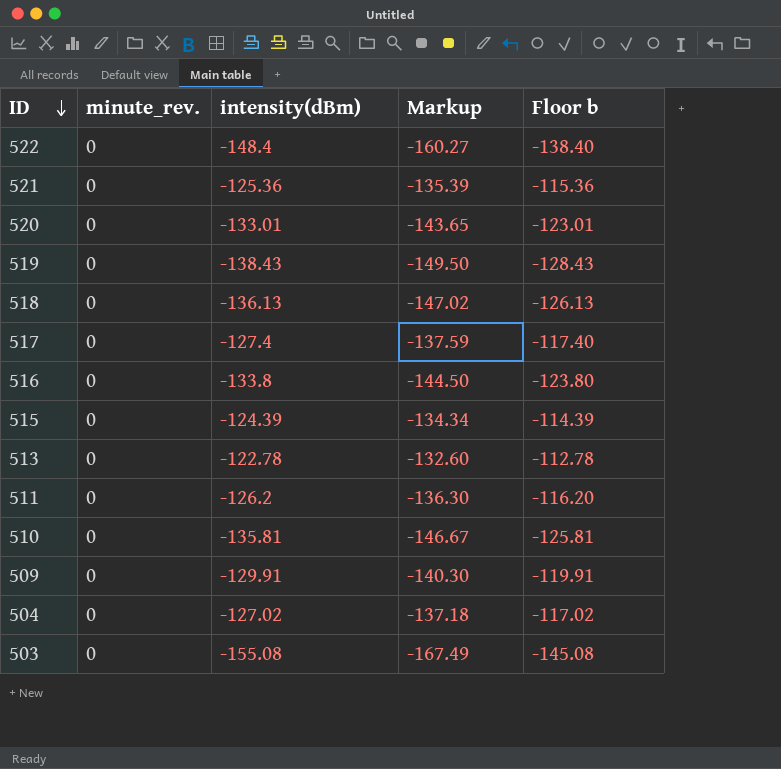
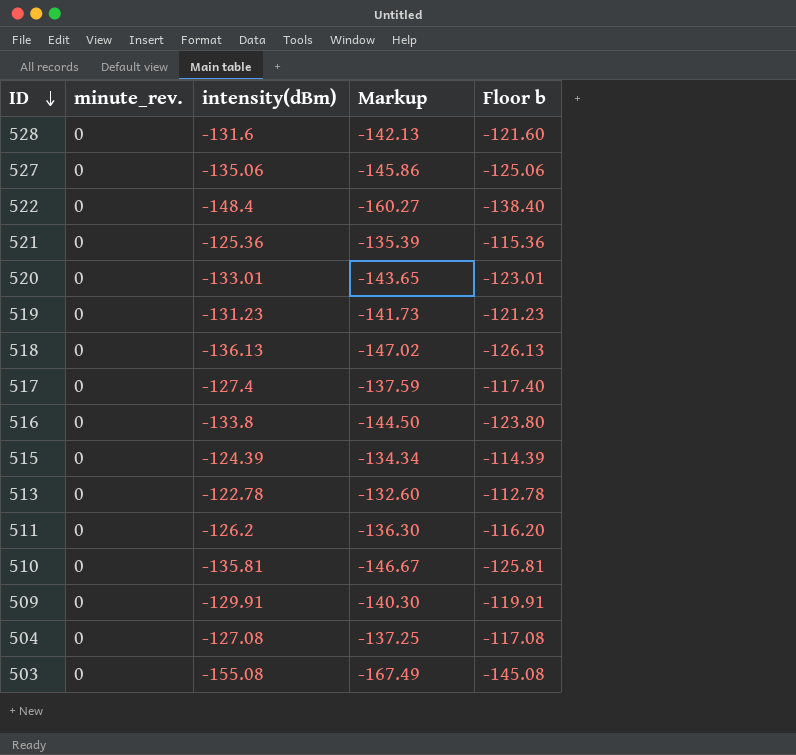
row 528: none -> 0 | -131.6 | -142.13 | -121.60
row 527: none -> 0 | -135.06 | -145.86 | -125.06
519 | intensity(dBm): -138.43 -> -131.23
519 | Markup: -149.50 -> -141.73
519 | Floor b: -128.43 -> -121.23
504 | intensity(dBm): -127.02 -> -127.08
504 | Markup: -137.18 -> -137.25
504 | Floor b: -117.02 -> -117.08

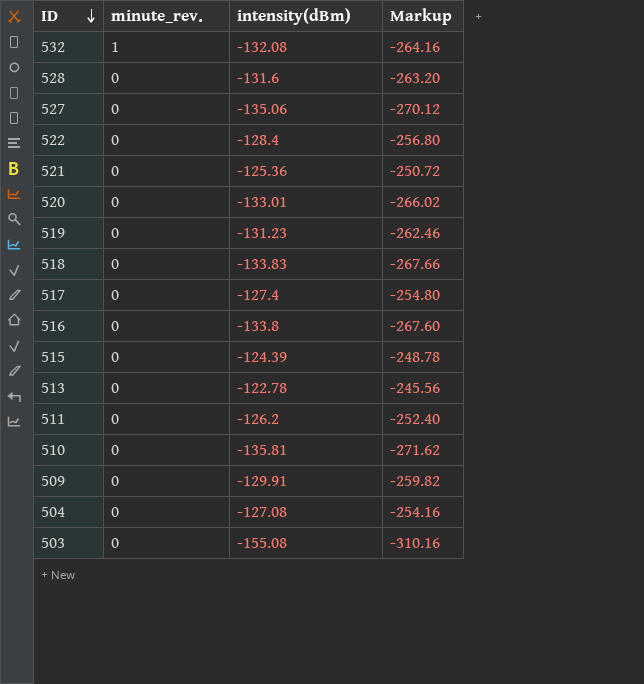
column Floor b | formula: [intensity(dBm)] + 10 -> none
column Markup | formula: [intensity(dBm)] * 1.08 -> [intensity(dBm)] * 2
row 532: none -> 1 | -132.08 | -264.16
522 | intensity(dBm): -148.4 -> -128.4
518 | intensity(dBm): -136.13 -> -133.83

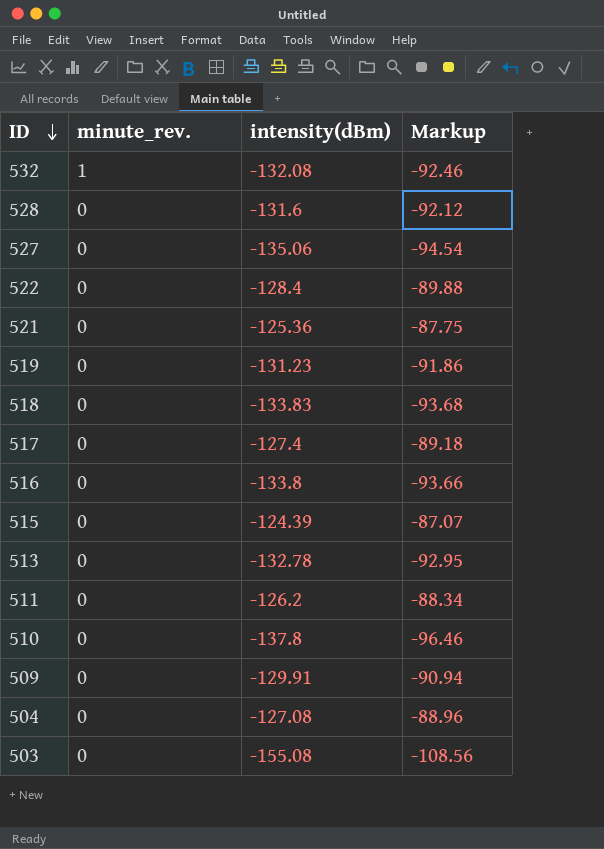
column Markup | formula: [intensity(dBm)] * 2 -> [intensity(dBm)] * 0.7
row 520: 0 | -133.01 | -266.02 -> none
513 | intensity(dBm): -122.78 -> -132.78
510 | intensity(dBm): -135.81 -> -137.8

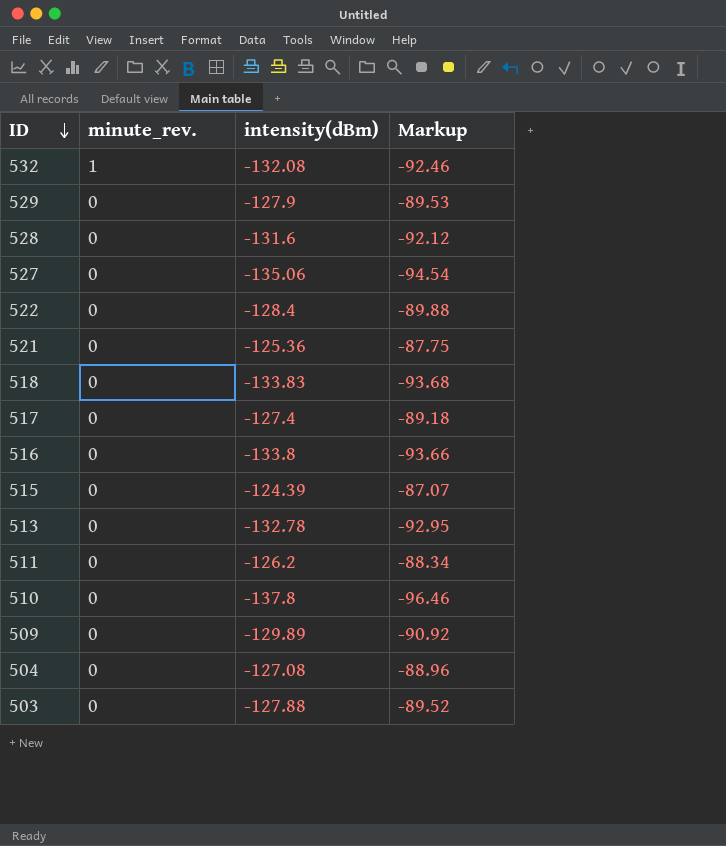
row 519: 0 | -131.23 | -91.86 -> none
row 529: none -> 0 | -127.9 | -89.53
509 | intensity(dBm): -129.91 -> -129.89
509 | Markup: -90.94 -> -90.92
503 | intensity(dBm): -155.08 -> -127.88
503 | Markup: -108.56 -> -89.52

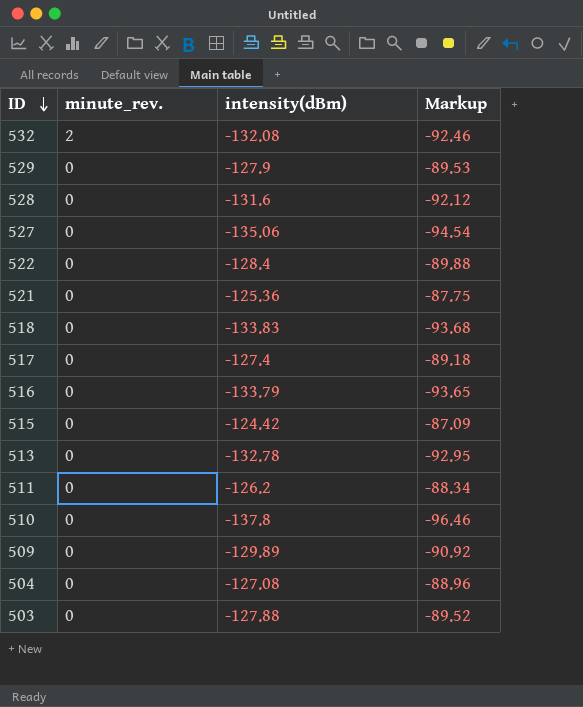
532 | minute_rev.: 1 -> 2
516 | intensity(dBm): -133.8 -> -133.79
516 | Markup: -93.66 -> -93.65
515 | intensity(dBm): -124.39 -> -124.42
515 | Markup: -87.07 -> -87.09

